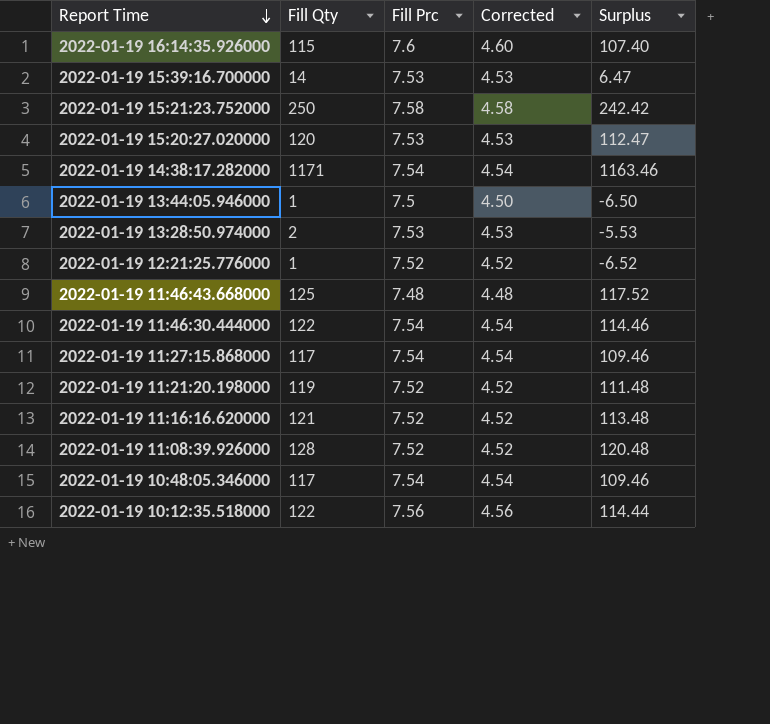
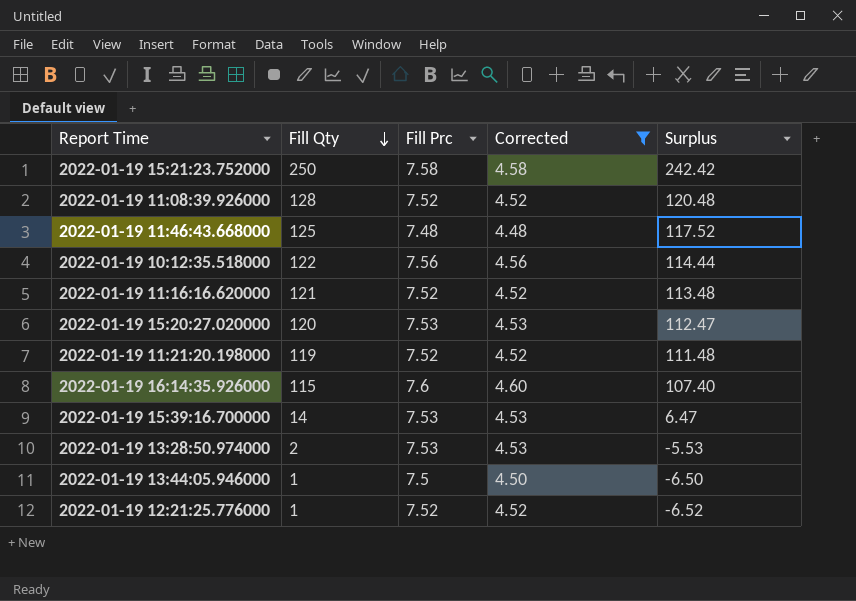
filter: none -> Corrected != 4.54
row order: Report Time descending -> Fill Qty descending

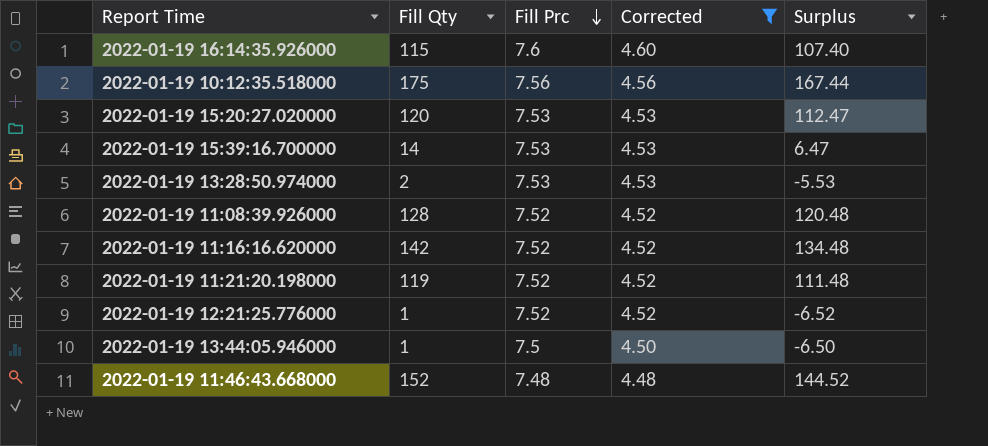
row order: Fill Qty descending -> Fill Prc descending
row 2022-01-19 15:21:23.752000: 250 | 7.58 | 4.58 | 242.42 -> none
2022-01-19 10:12:35.518000 | Fill Qty: 122 -> 175
2022-01-19 10:12:35.518000 | Surplus: 114.44 -> 167.44
2022-01-19 11:16:16.620000 | Fill Qty: 121 -> 142
2022-01-19 11:16:16.620000 | Surplus: 113.48 -> 134.48
2022-01-19 11:46:43.668000 | Fill Qty: 125 -> 152
2022-01-19 11:46:43.668000 | Surplus: 117.52 -> 144.52

